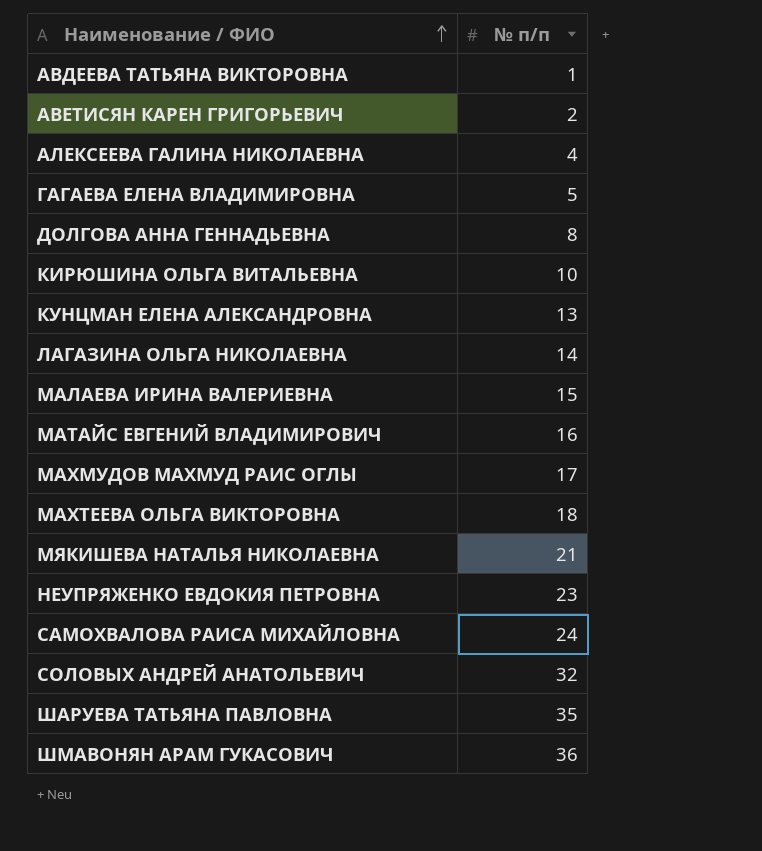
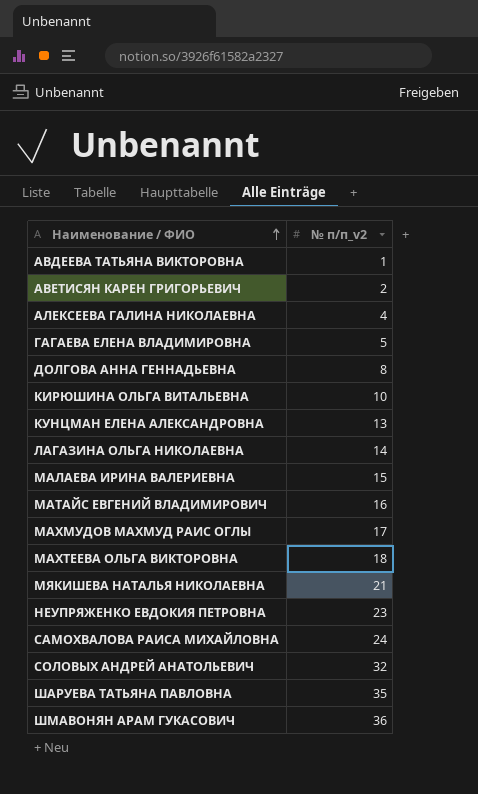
column name: № п/п -> № п/п_v2

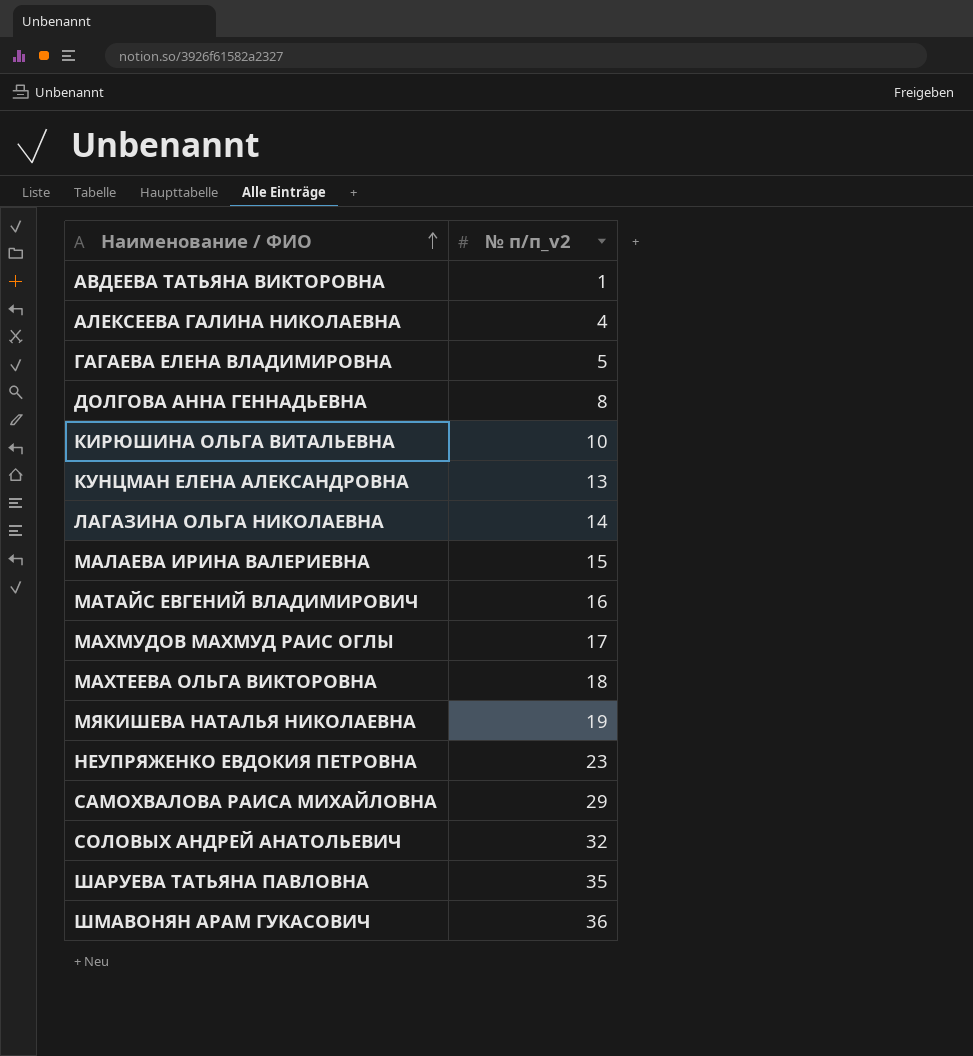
row АВЕТИСЯН КАРЕН ГРИГОРЬЕВИЧ: 2 -> none
МЯКИШЕВА НАТАЛЬЯ НИКОЛАЕВНА | № п/п_v2: 21 -> 19
САМОХВАЛОВА РАИСА МИХАЙЛОВНА | № п/п_v2: 24 -> 29

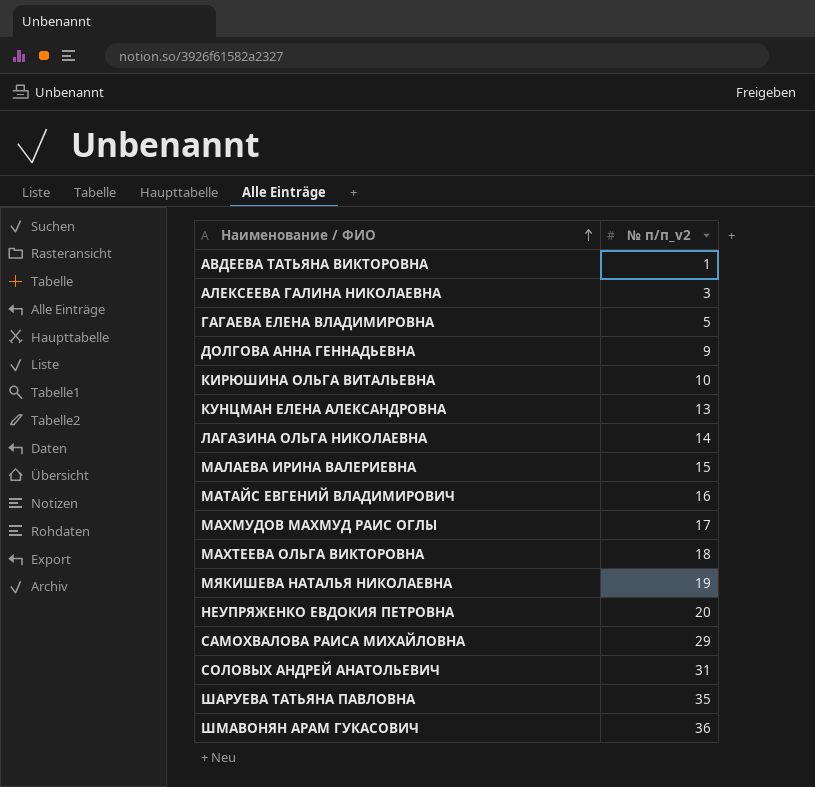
АЛЕКСЕЕВА ГАЛИНА НИКОЛАЕВНА | № п/п_v2: 4 -> 3
ДОЛГОВА АННА ГЕННАДЬЕВНА | № п/п_v2: 8 -> 9
НЕУПРЯЖЕНКО ЕВДОКИЯ ПЕТРОВНА | № п/п_v2: 23 -> 20
СОЛОВЫХ АНДРЕЙ АНАТОЛЬЕВИЧ | № п/п_v2: 32 -> 31

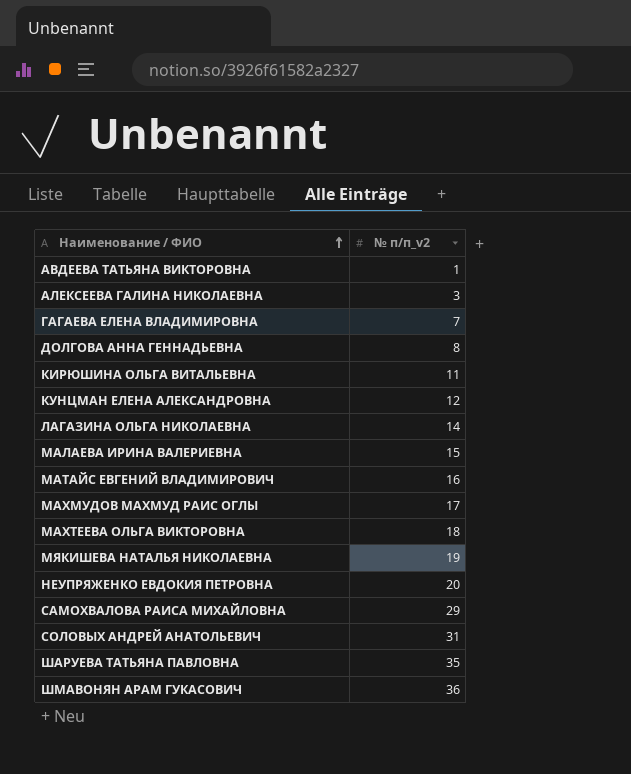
ГАГАЕВА ЕЛЕНА ВЛАДИМИРОВНА | № п/п_v2: 5 -> 7
ДОЛГОВА АННА ГЕННАДЬЕВНА | № п/п_v2: 9 -> 8
КИРЮШИНА ОЛЬГА ВИТАЛЬЕВНА | № п/п_v2: 10 -> 11
КУНЦМАН ЕЛЕНА АЛЕКСАНДРОВНА | № п/п_v2: 13 -> 12

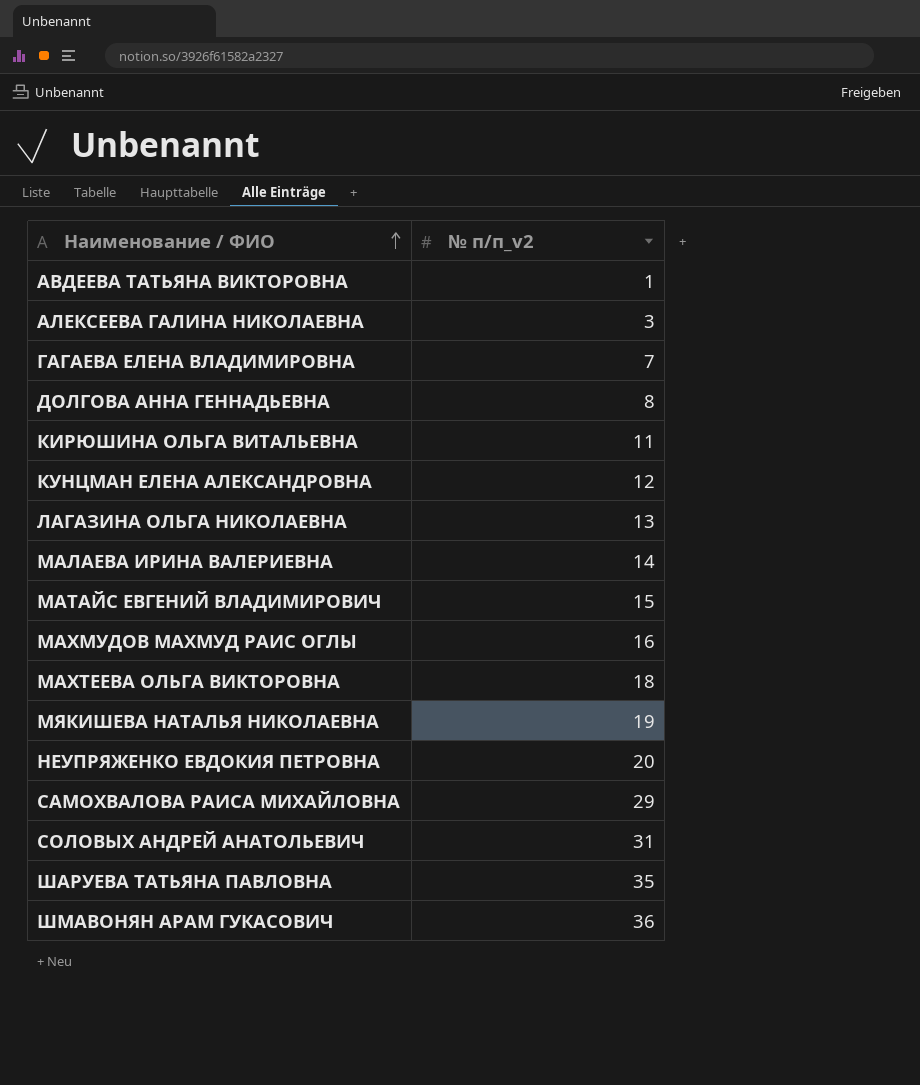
ЛАГАЗИНА ОЛЬГА НИКОЛАЕВНА | № п/п_v2: 14 -> 13
МАЛАЕВА ИРИНА ВАЛЕРИЕВНА | № п/п_v2: 15 -> 14
МАТАЙС ЕВГЕНИЙ ВЛАДИМИРОВИЧ | № п/п_v2: 16 -> 15
МАХМУДОВ МАХМУД РАИС ОГЛЫ | № п/п_v2: 17 -> 16

